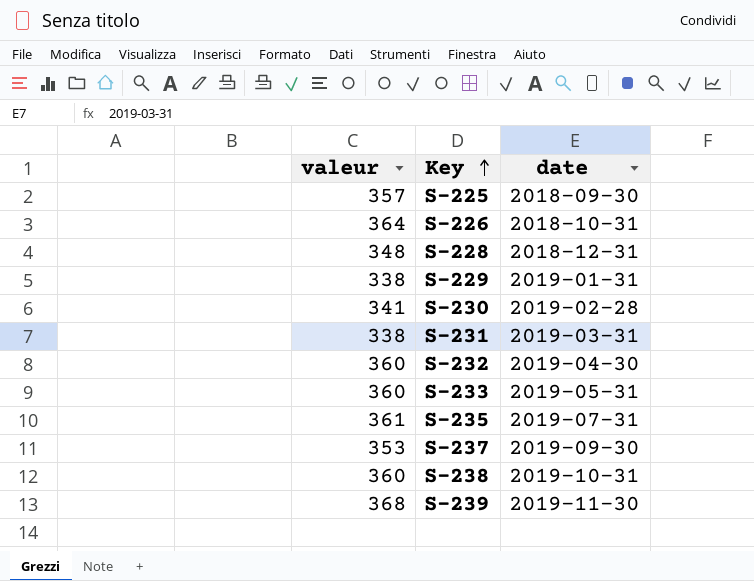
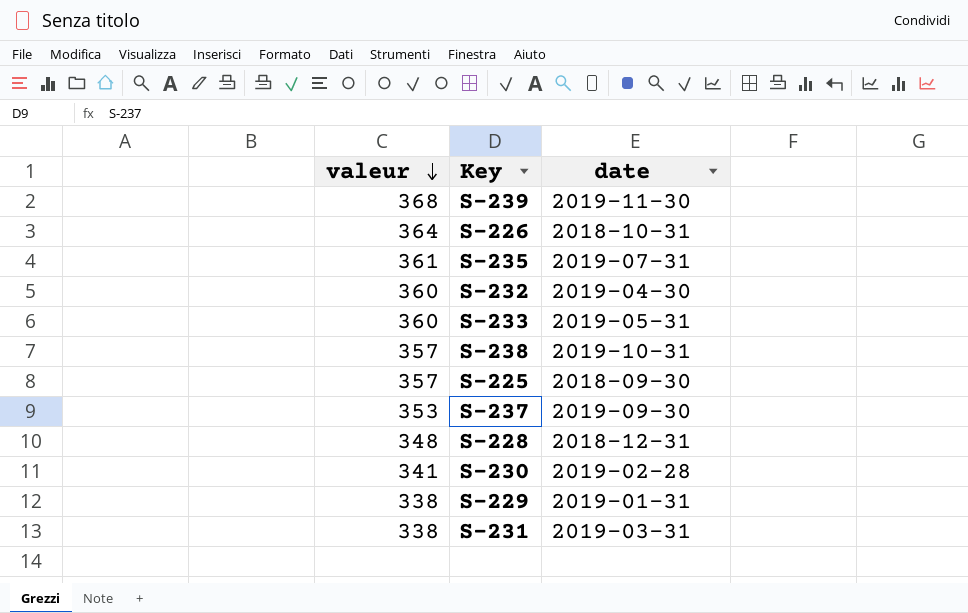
row order: Key ascending -> valeur descending
S-238 | valeur: 360 -> 357

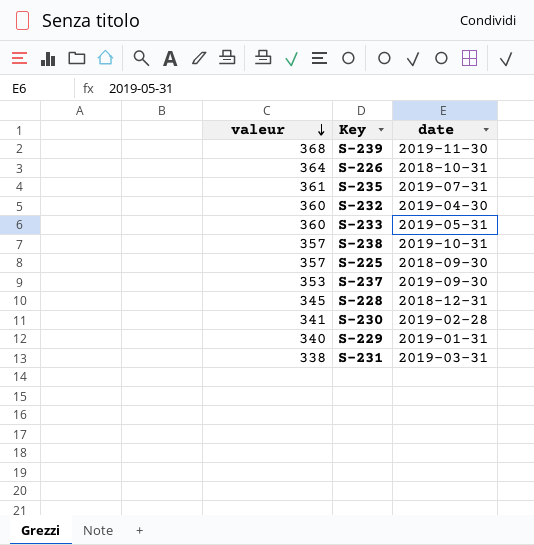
S-228 | valeur: 348 -> 345
S-229 | valeur: 338 -> 340

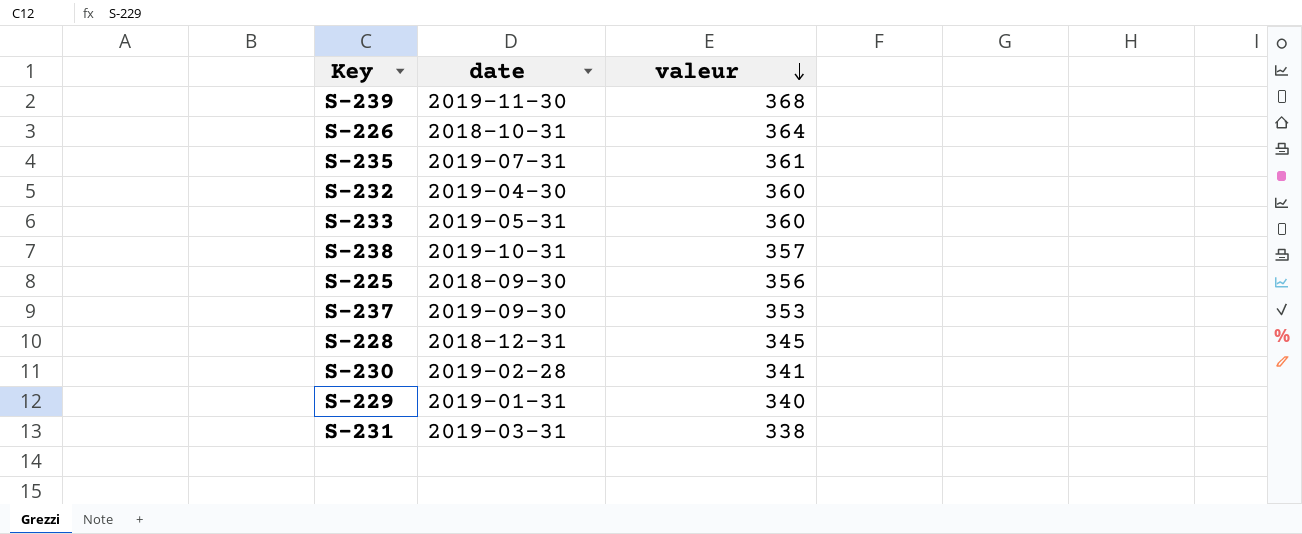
column valeur | position: 1 -> 3
S-225 | valeur: 357 -> 356

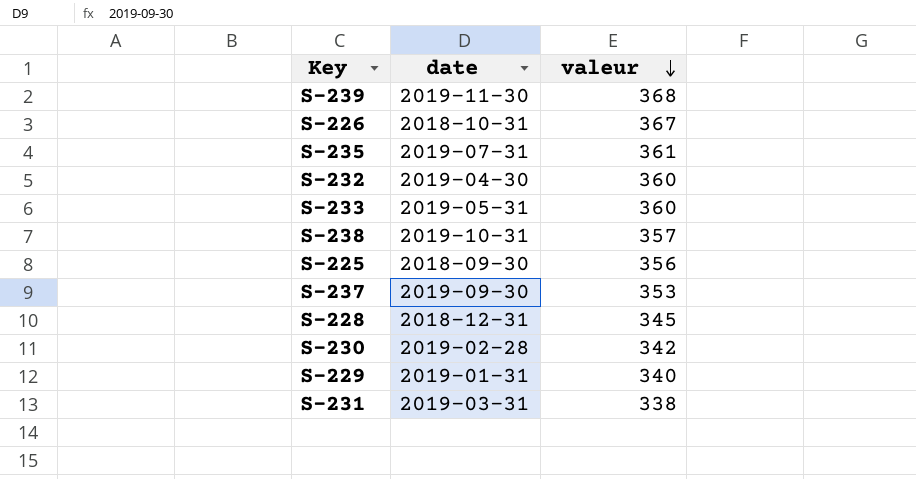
S-226 | valeur: 364 -> 367
S-230 | valeur: 341 -> 342

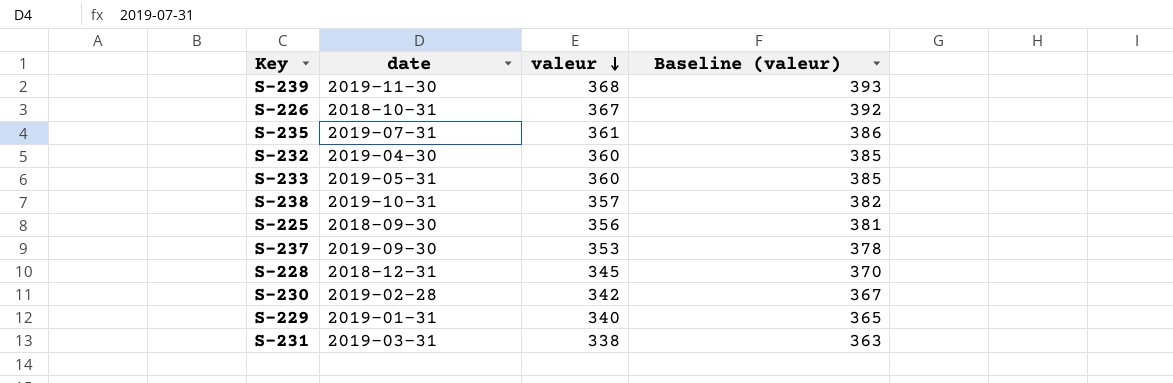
column Baseline (valeur) | formula: none -> [valeur] + 25

